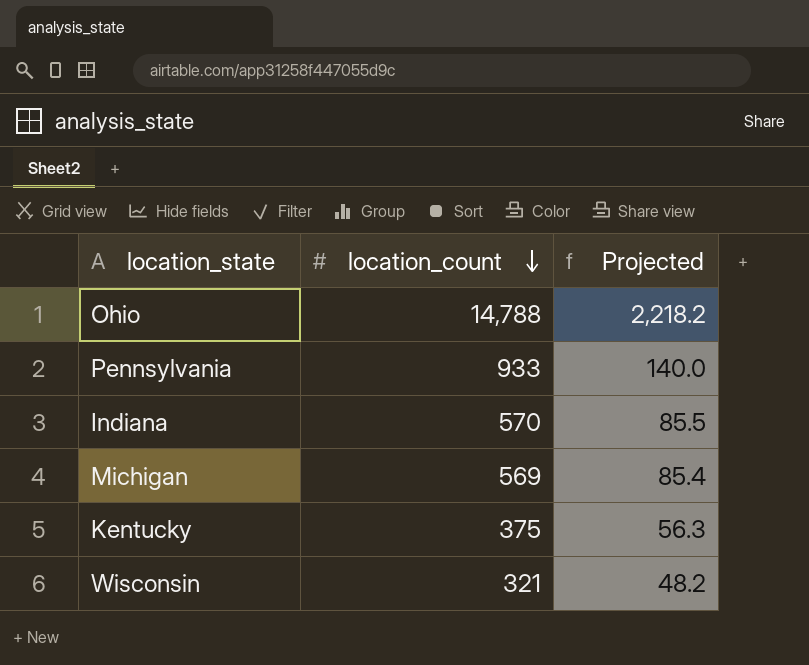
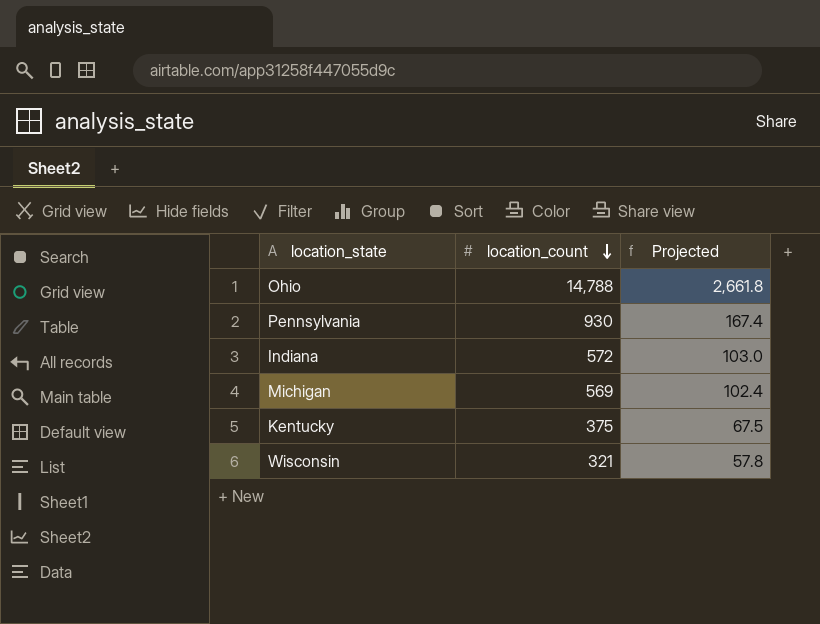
column Projected | formula: [location_count] * 0.15 -> [location_count] * 0.18
Pennsylvania | location_count: 933 -> 930
Indiana | location_count: 570 -> 572

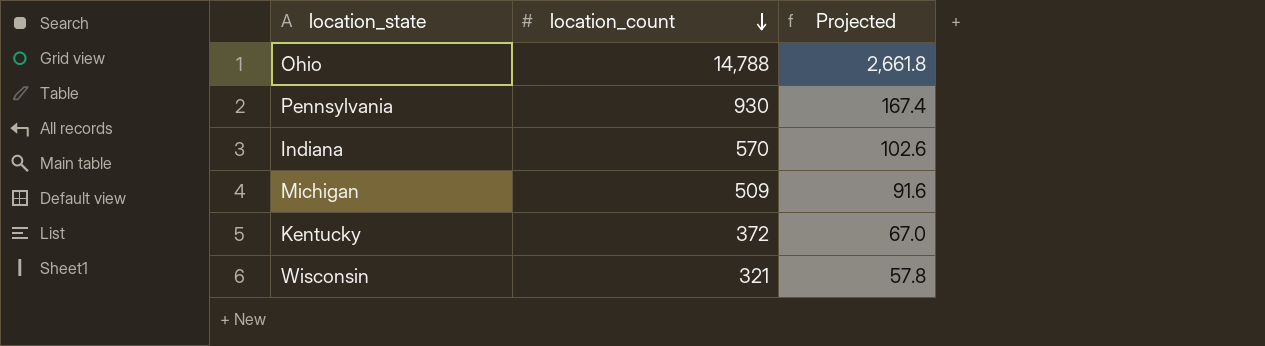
Indiana | location_count: 572 -> 570
Indiana | Projected: 103.0 -> 102.6
Michigan | location_count: 569 -> 509
Michigan | Projected: 102.4 -> 91.6
Kentucky | location_count: 375 -> 372
Kentucky | Projected: 67.5 -> 67.0

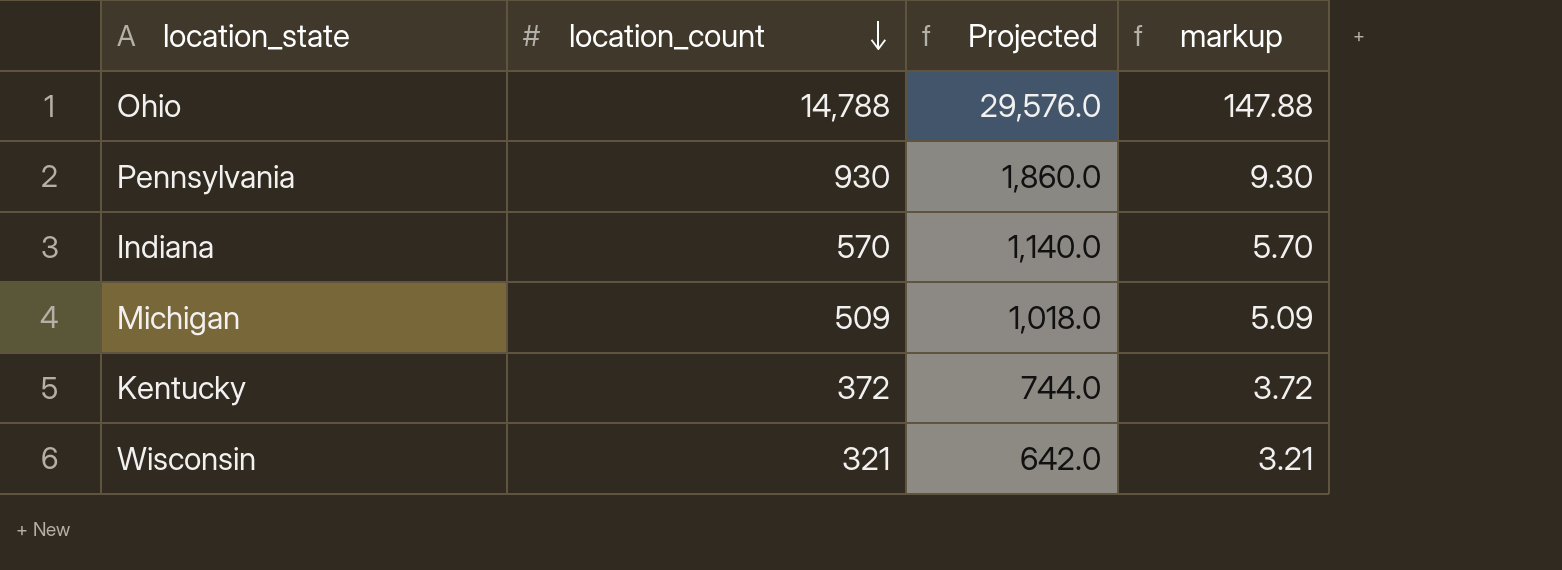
column Projected | formula: [location_count] * 0.18 -> [location_count] * 2
column markup | formula: none -> [location_count] * 0.01

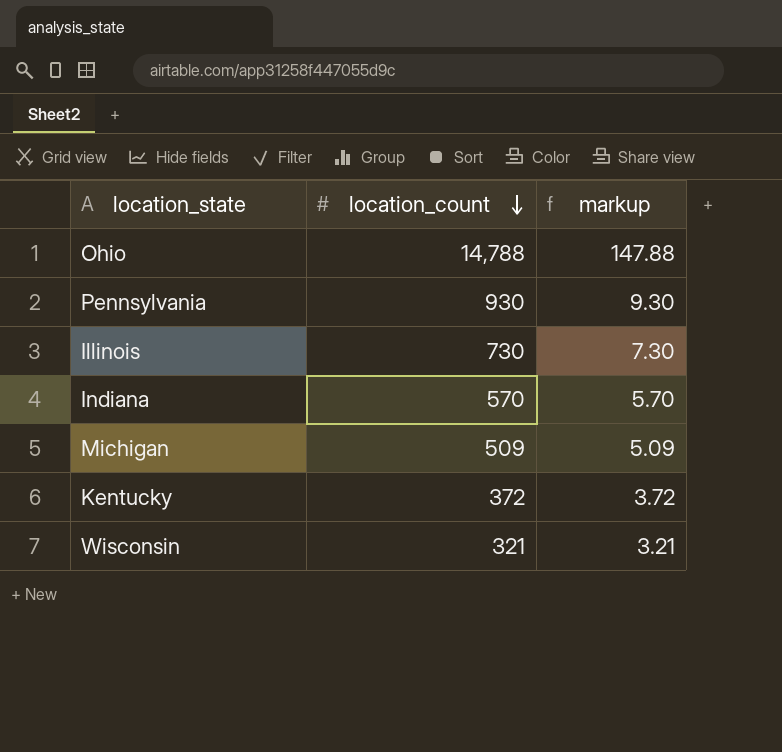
column Projected | formula: [location_count] * 2 -> none
row Illinois: none -> 730 | 7.30

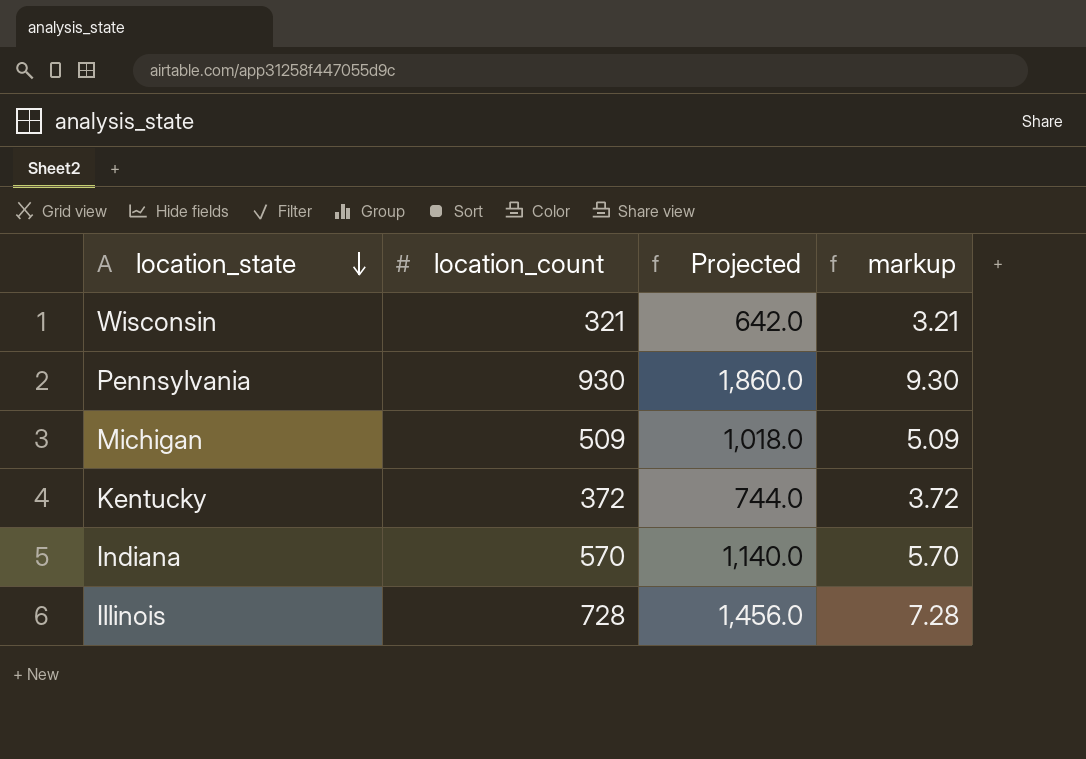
row order: location_count descending -> location_state descending
column Projected | formula: none -> [location_count] * 2
row Ohio: 14,788 | 147.88 -> none
Illinois | location_count: 730 -> 728
Illinois | markup: 7.30 -> 7.28

